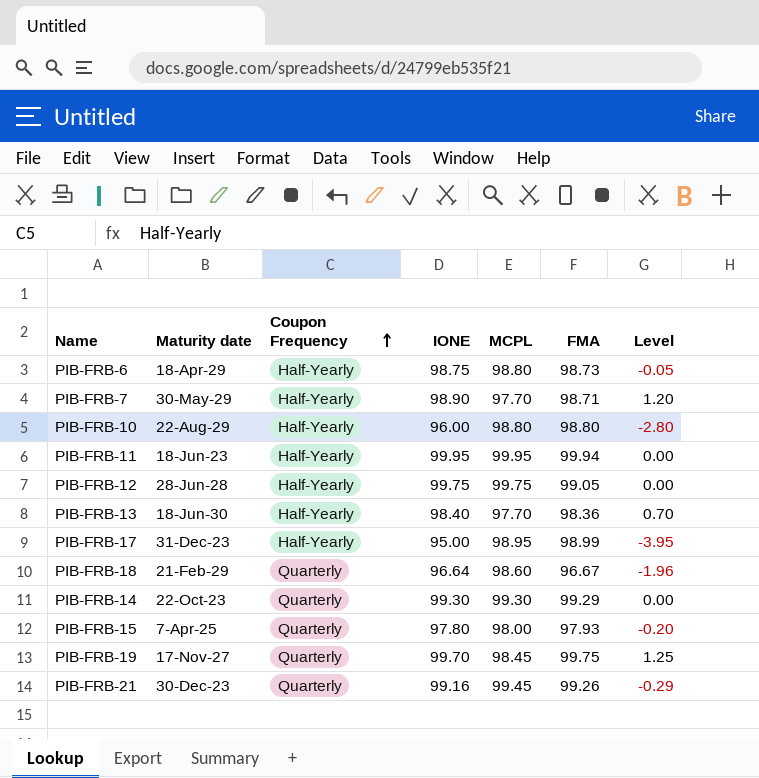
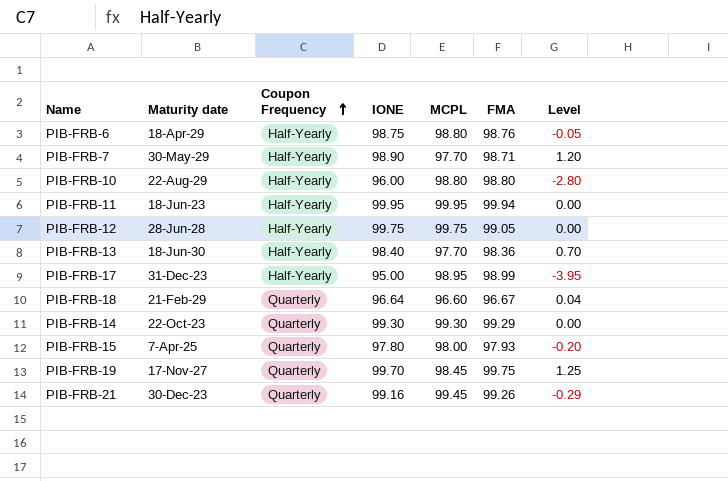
PIB-FRB-6 | FMA: 98.73 -> 98.76
PIB-FRB-18 | MCPL: 98.60 -> 96.60
PIB-FRB-18 | Level: -1.96 -> 0.04

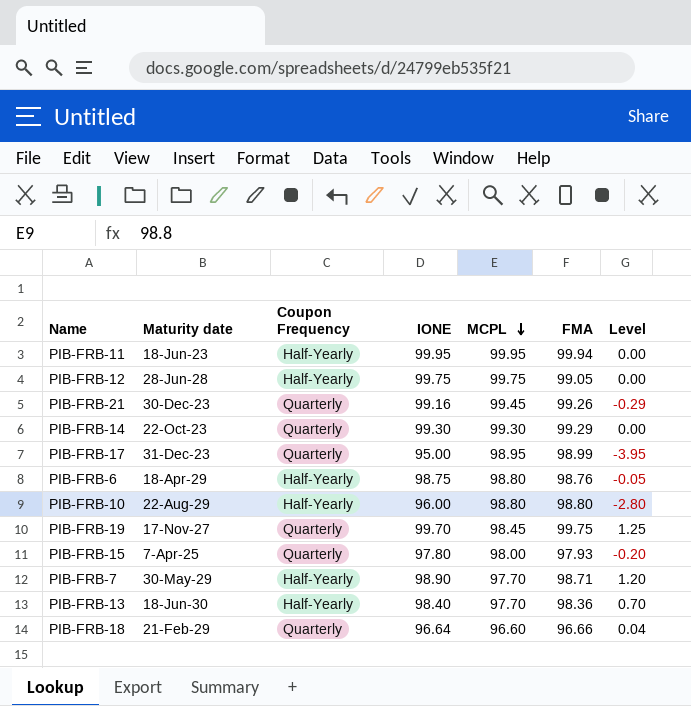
row order: Coupon Frequency ascending -> MCPL descending
PIB-FRB-17 | Coupon Frequency: Half-Yearly -> Quarterly
PIB-FRB-18 | FMA: 96.67 -> 96.66

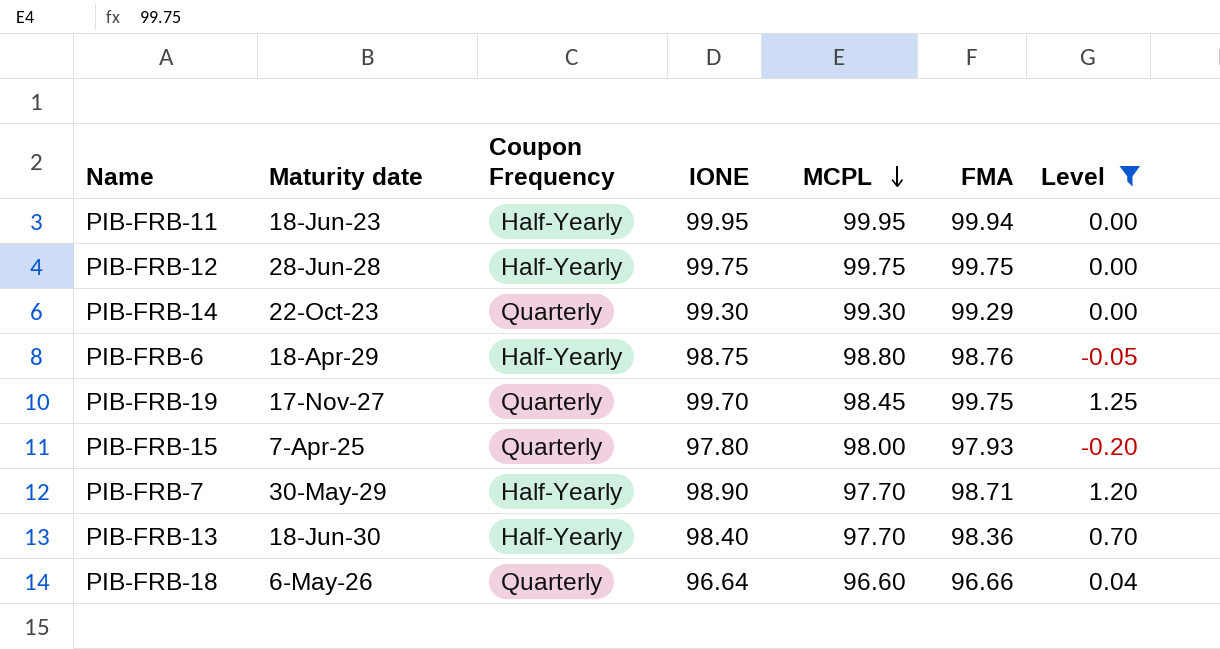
filter: none -> Level >= -0.20
PIB-FRB-12 | FMA: 99.05 -> 99.75
PIB-FRB-18 | Maturity date: 21-Feb-29 -> 6-May-26

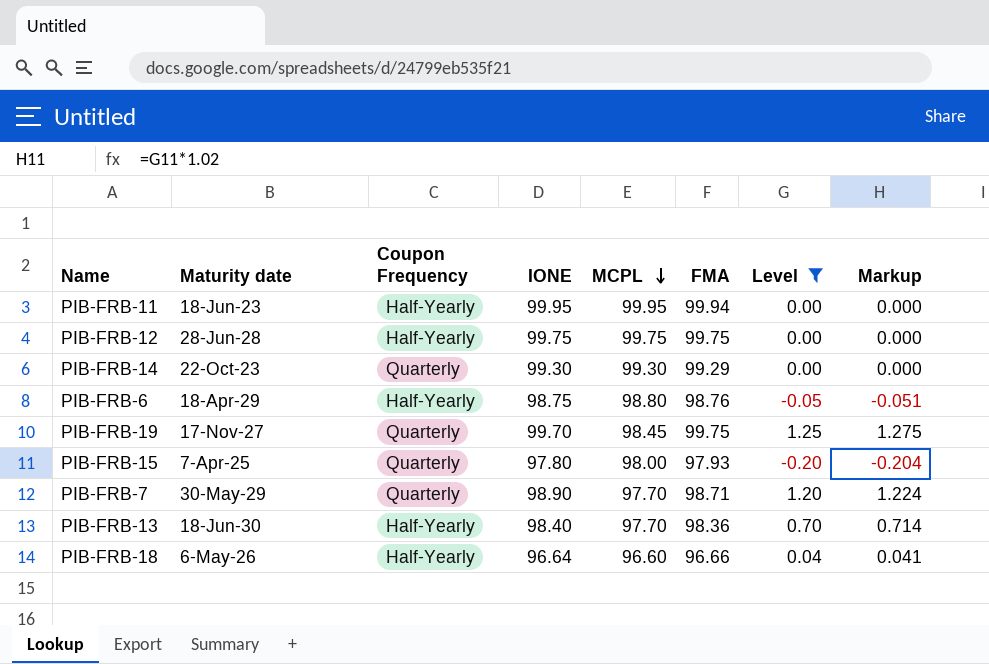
column Markup | formula: none -> [Level] * 1.02
PIB-FRB-7 | Coupon Frequency: Half-Yearly -> Quarterly
PIB-FRB-18 | Coupon Frequency: Quarterly -> Half-Yearly

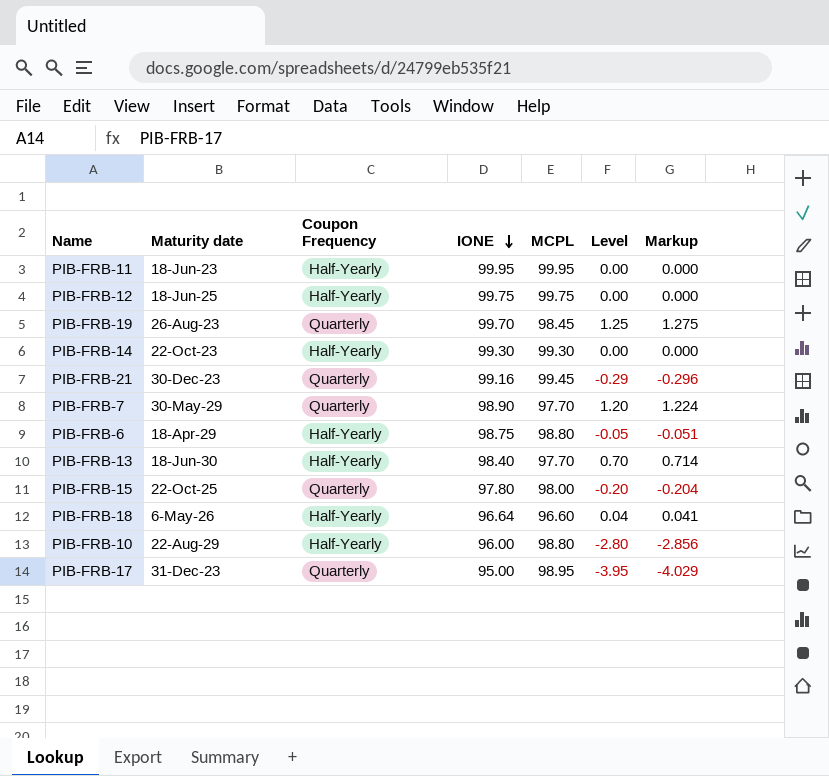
filter: Level >= -0.20 -> none
row order: MCPL descending -> IONE descending
column FMA | position: 6 -> none
PIB-FRB-12 | Maturity date: 28-Jun-28 -> 18-Jun-25
PIB-FRB-19 | Maturity date: 17-Nov-27 -> 26-Aug-23
PIB-FRB-14 | Coupon Frequency: Quarterly -> Half-Yearly
PIB-FRB-15 | Maturity date: 7-Apr-25 -> 22-Oct-25

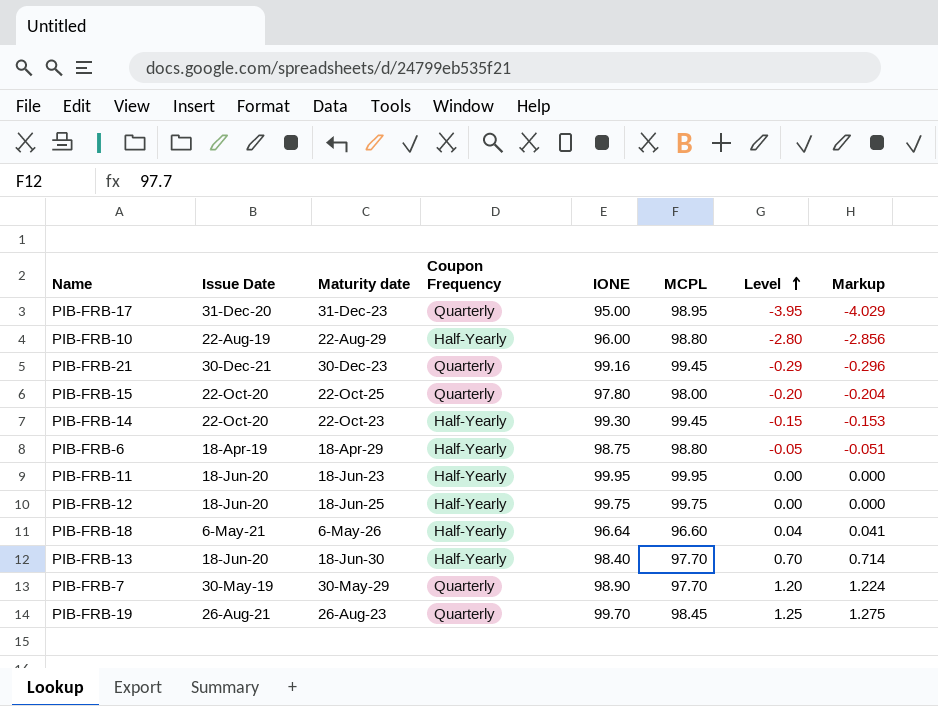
row order: IONE descending -> Level ascending
column Issue Date | position: none -> 2
PIB-FRB-14 | MCPL: 99.30 -> 99.45
PIB-FRB-14 | Level: 0.00 -> -0.15
PIB-FRB-14 | Markup: 0.000 -> -0.153

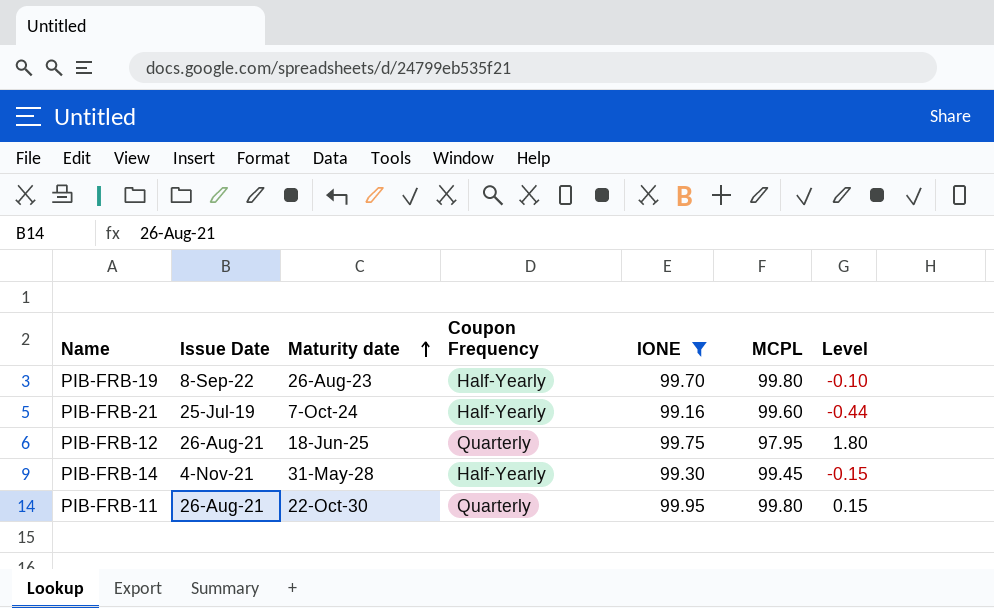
filter: none -> IONE >= 99.16
row order: Level ascending -> Maturity date ascending
column Markup | formula: [Level] * 1.02 -> none
PIB-FRB-19 | Issue Date: 26-Aug-21 -> 8-Sep-22
PIB-FRB-19 | Coupon Frequency: Quarterly -> Half-Yearly
PIB-FRB-19 | MCPL: 98.45 -> 99.80
PIB-FRB-19 | Level: 1.25 -> -0.10
PIB-FRB-21 | Issue Date: 30-Dec-21 -> 25-Jul-19
PIB-FRB-21 | Maturity date: 30-Dec-23 -> 7-Oct-24
PIB-FRB-21 | Coupon Frequency: Quarterly -> Half-Yearly
PIB-FRB-21 | MCPL: 99.45 -> 99.60
PIB-FRB-21 | Level: -0.29 -> -0.44
PIB-FRB-12 | Issue Date: 18-Jun-20 -> 26-Aug-21
PIB-FRB-12 | Coupon Frequency: Half-Yearly -> Quarterly
PIB-FRB-12 | MCPL: 99.75 -> 97.95
PIB-FRB-12 | Level: 0.00 -> 1.80
PIB-FRB-14 | Issue Date: 22-Oct-20 -> 4-Nov-21
PIB-FRB-14 | Maturity date: 22-Oct-23 -> 31-May-28
PIB-FRB-11 | Issue Date: 18-Jun-20 -> 26-Aug-21
PIB-FRB-11 | Maturity date: 18-Jun-23 -> 22-Oct-30
PIB-FRB-11 | Coupon Frequency: Half-Yearly -> Quarterly
PIB-FRB-11 | MCPL: 99.95 -> 99.80
PIB-FRB-11 | Level: 0.00 -> 0.15

